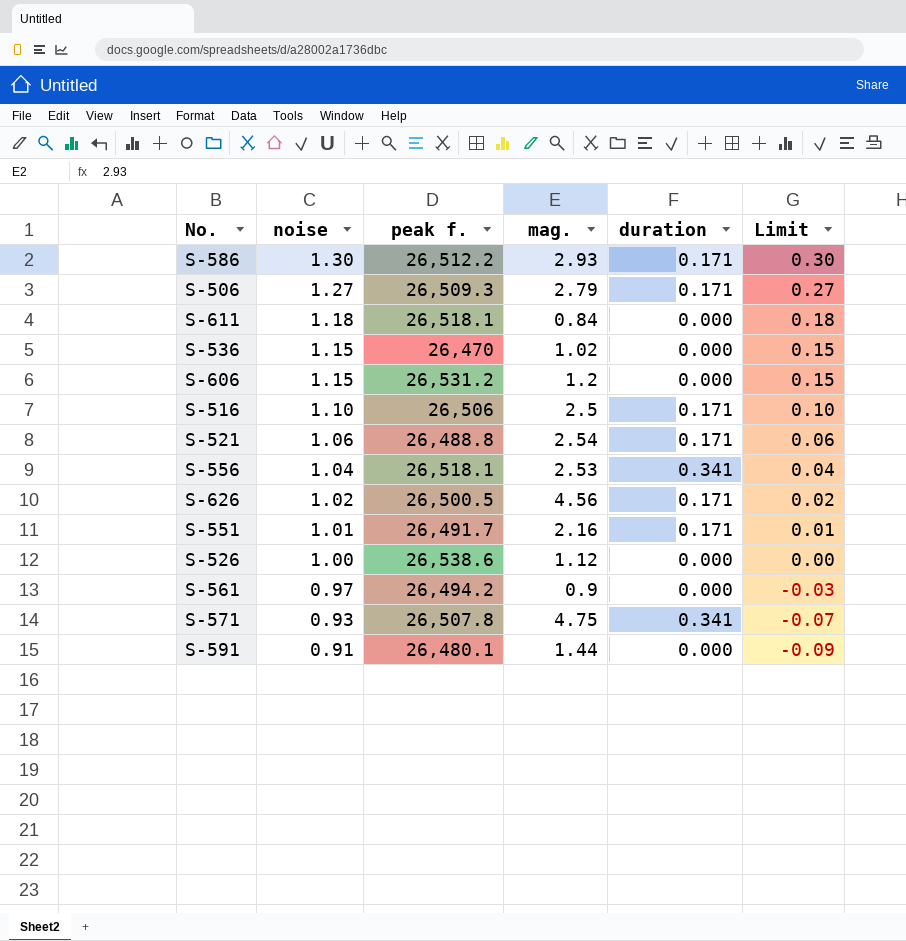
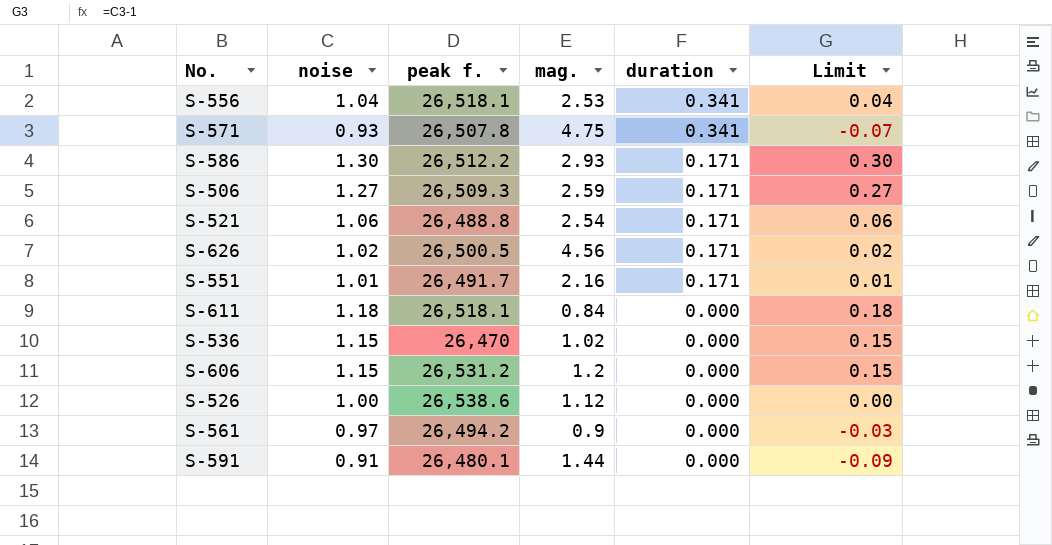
row order: noise descending -> duration descending
row S-516: 1.10 | 26,506 | 2.5 | 0.171 | 0.10 -> none
S-506 | mag.: 2.79 -> 2.59

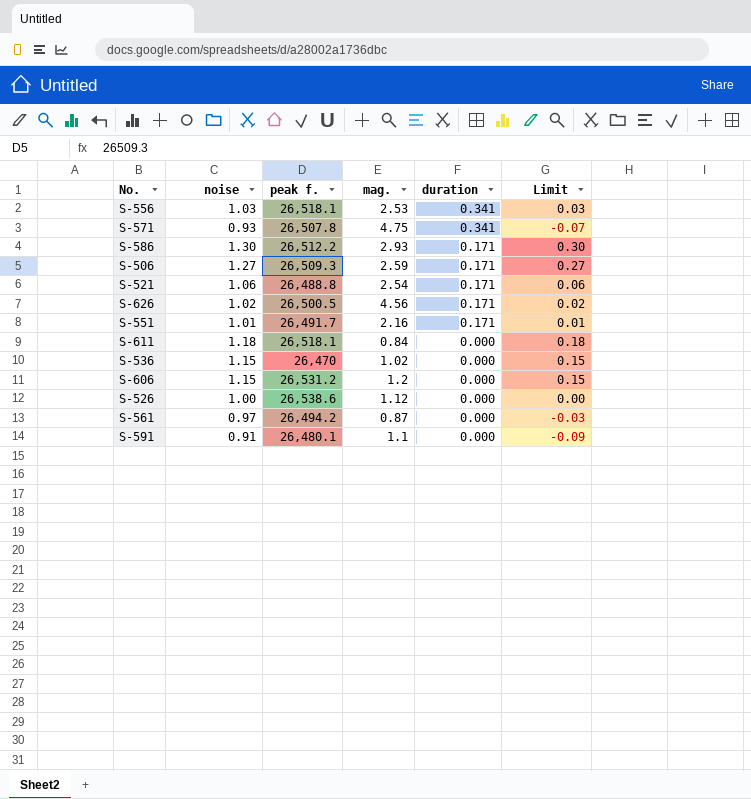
S-556 | noise: 1.04 -> 1.03
S-556 | Limit: 0.04 -> 0.03
S-561 | mag.: 0.9 -> 0.87
S-591 | mag.: 1.44 -> 1.1

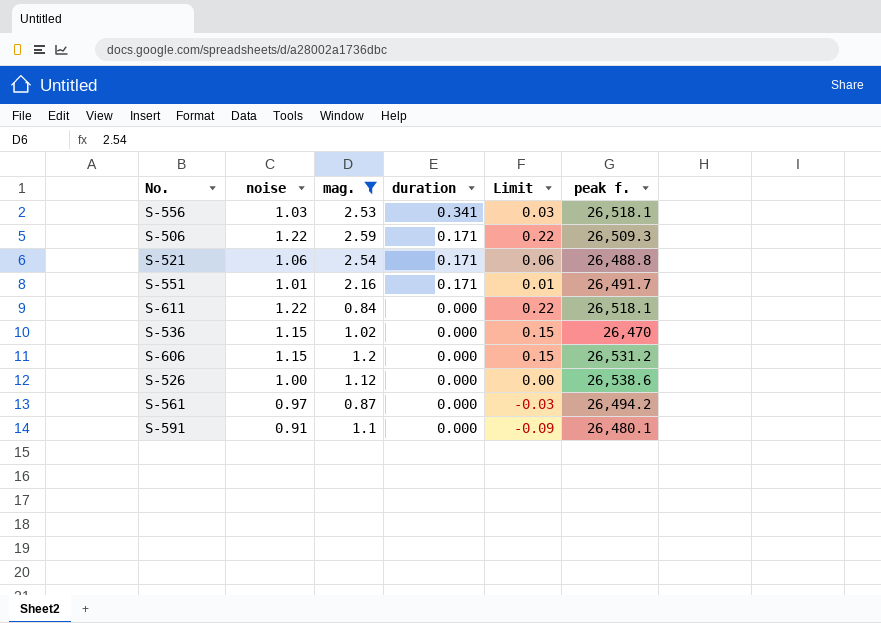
filter: none -> mag. <= 2.59
column peak f. | position: 3 -> 6
S-506 | noise: 1.27 -> 1.22
S-506 | Limit: 0.27 -> 0.22
S-611 | noise: 1.18 -> 1.22
S-611 | Limit: 0.18 -> 0.22

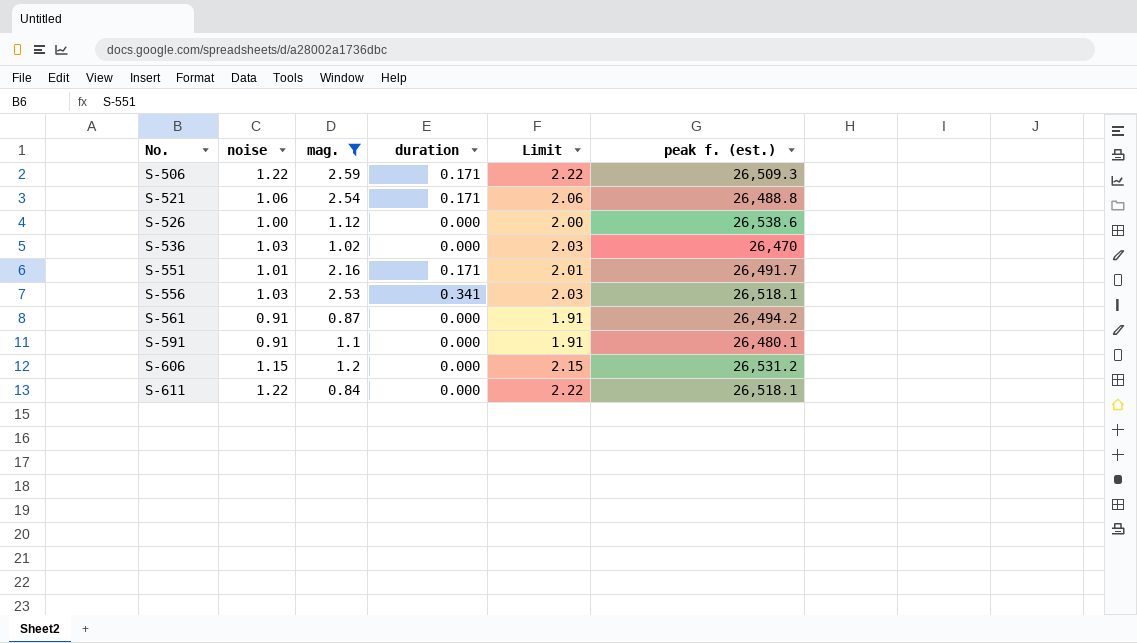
row order: duration descending -> No. ascending
column Limit | formula: [noise] - 1 -> [noise] + 1
column name: peak f. -> peak f. (est.)
S-536 | noise: 1.15 -> 1.03
S-561 | noise: 0.97 -> 0.91

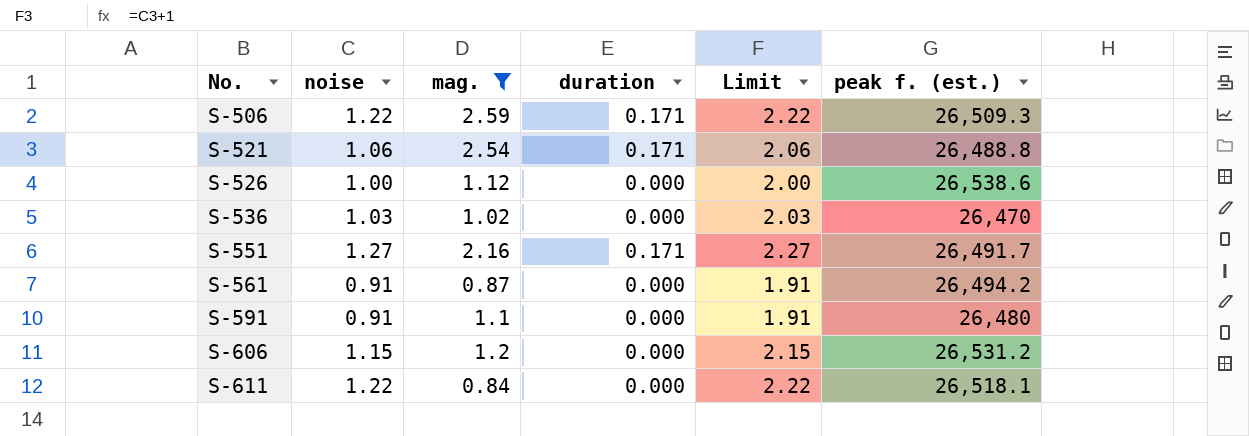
row S-556: 1.03 | 2.53 | 0.341 | 2.03 | 26,518.1 -> none
S-551 | noise: 1.01 -> 1.27
S-551 | Limit: 2.01 -> 2.27
S-591 | peak f. (est.): 26,480.1 -> 26,480

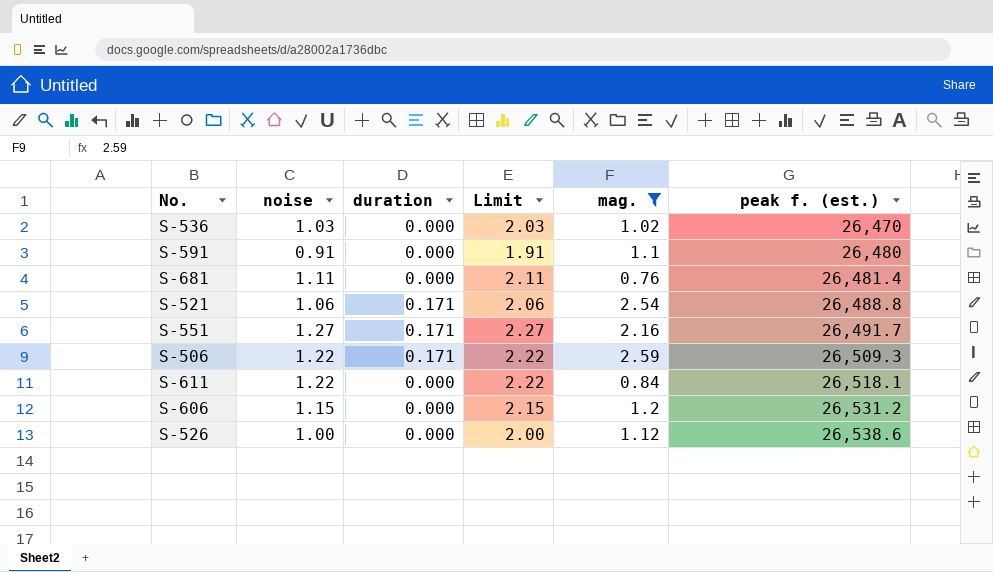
row order: No. ascending -> peak f. (est.) ascending
column mag. | position: 3 -> 5
row S-561: 0.91 | 0.87 | 0.000 | 1.91 | 26,494.2 -> none
row S-681: none -> 1.11 | 0.000 | 2.11 | 0.76 | 26,481.4

